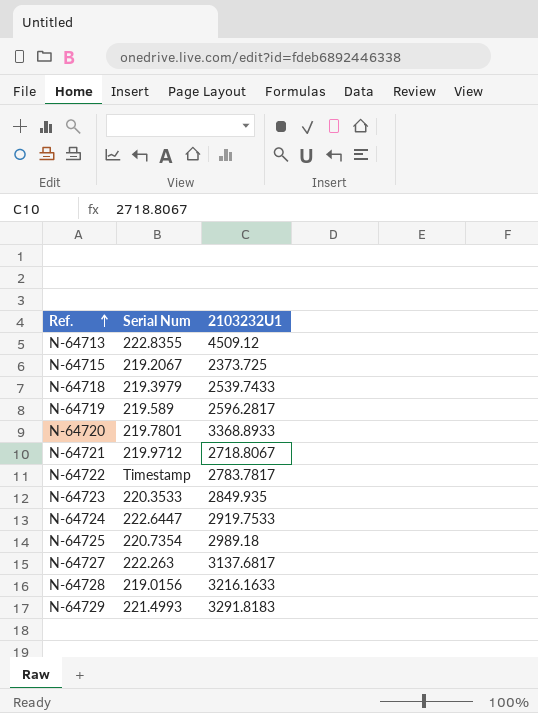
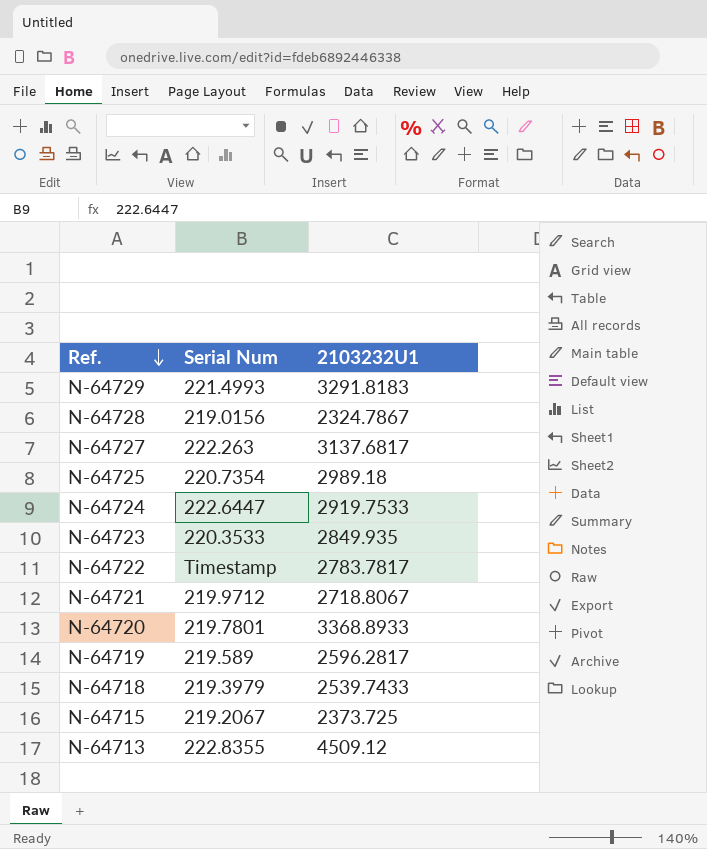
row order: Ref. ascending -> Ref. descending
N-64728 | 2103232U1: 3216.1633 -> 2324.7867

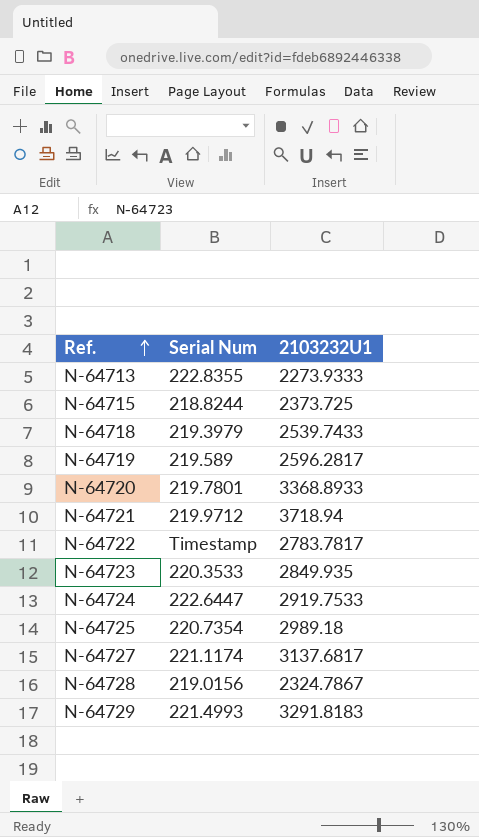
row order: Ref. descending -> Ref. ascending
N-64713 | 2103232U1: 4509.12 -> 2273.9333
N-64715 | Serial Num: 219.2067 -> 218.8244
N-64721 | 2103232U1: 2718.8067 -> 3718.94
N-64727 | Serial Num: 222.263 -> 221.1174

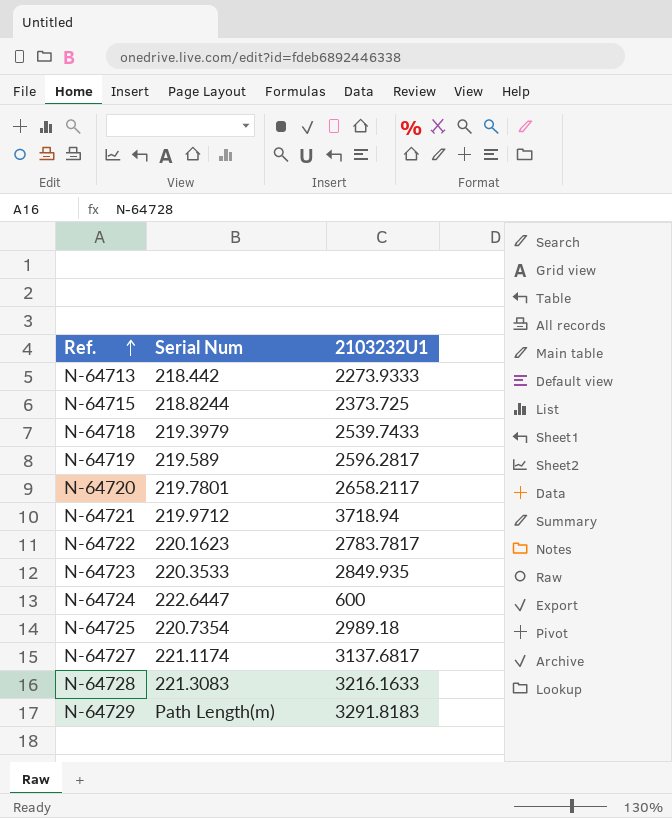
N-64713 | Serial Num: 222.8355 -> 218.442
N-64720 | 2103232U1: 3368.8933 -> 2658.2117
N-64722 | Serial Num: Timestamp -> 220.1623
N-64724 | 2103232U1: 2919.7533 -> 600
N-64728 | Serial Num: 219.0156 -> 221.3083
N-64728 | 2103232U1: 2324.7867 -> 3216.1633
N-64729 | Serial Num: 221.4993 -> Path Length(m)

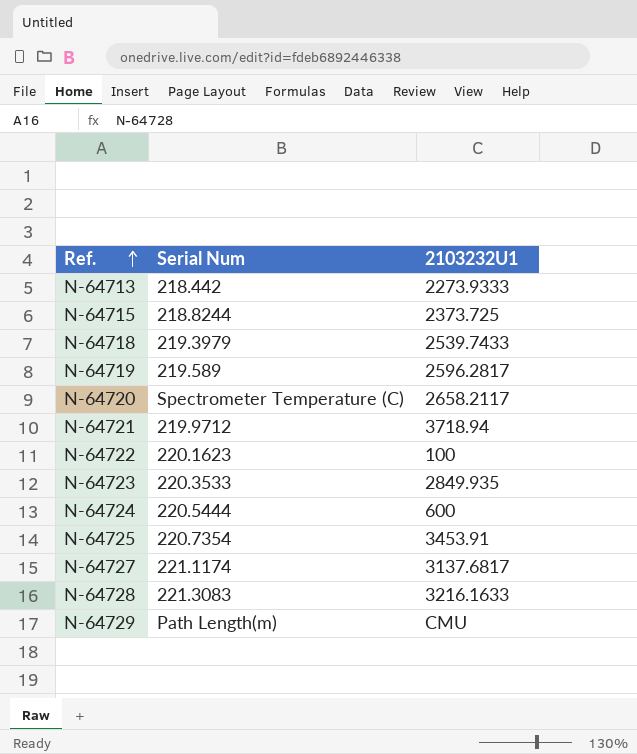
N-64720 | Serial Num: 219.7801 -> Spectrometer Temperature (C)
N-64722 | 2103232U1: 2783.7817 -> 100
N-64724 | Serial Num: 222.6447 -> 220.5444
N-64725 | 2103232U1: 2989.18 -> 3453.91
N-64729 | 2103232U1: 3291.8183 -> CMU

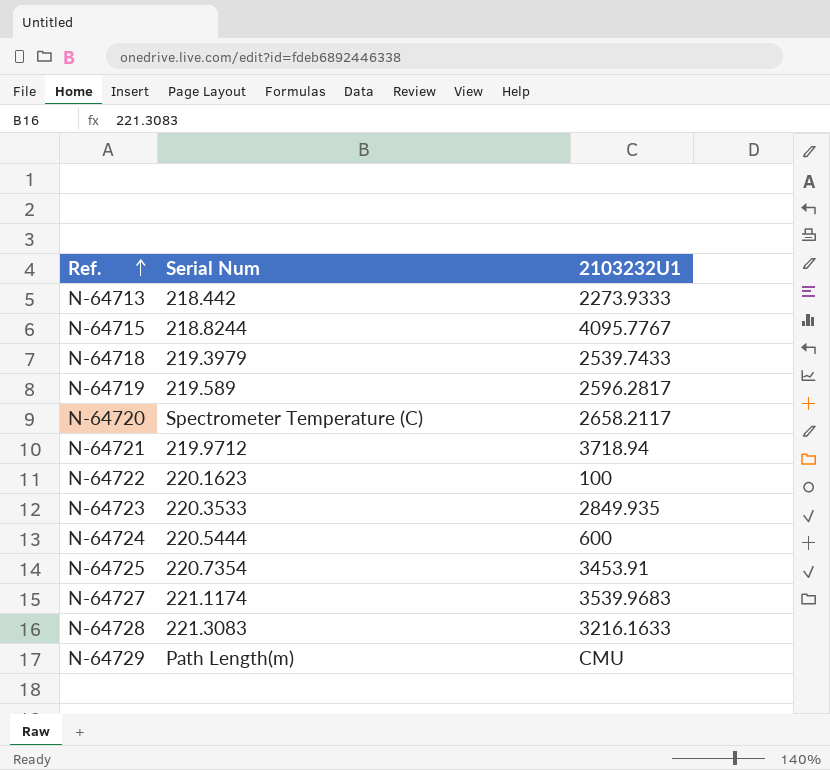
N-64715 | 2103232U1: 2373.725 -> 4095.7767
N-64727 | 2103232U1: 3137.6817 -> 3539.9683

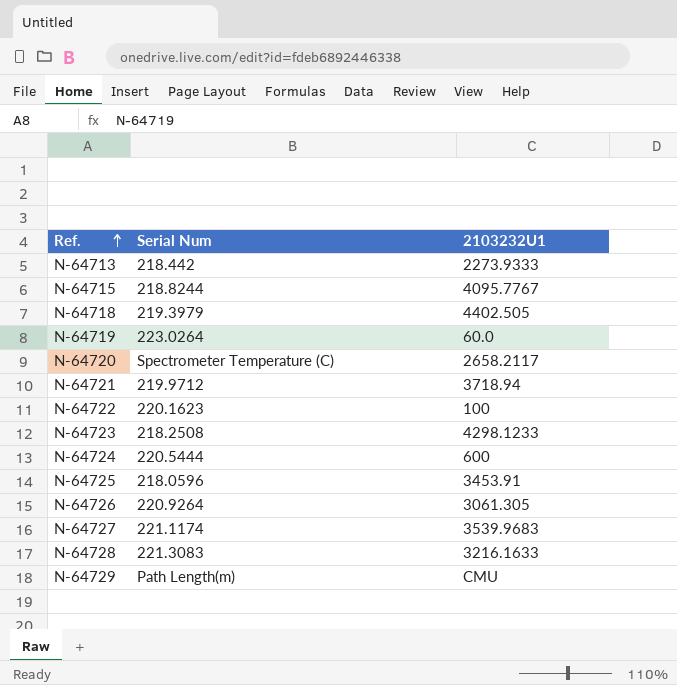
N-64718 | 2103232U1: 2539.7433 -> 4402.505
N-64719 | Serial Num: 219.589 -> 223.0264
N-64719 | 2103232U1: 2596.2817 -> 60.0
N-64723 | Serial Num: 220.3533 -> 218.2508
N-64723 | 2103232U1: 2849.935 -> 4298.1233
N-64725 | Serial Num: 220.7354 -> 218.0596
row N-64726: none -> 220.9264 | 3061.305

